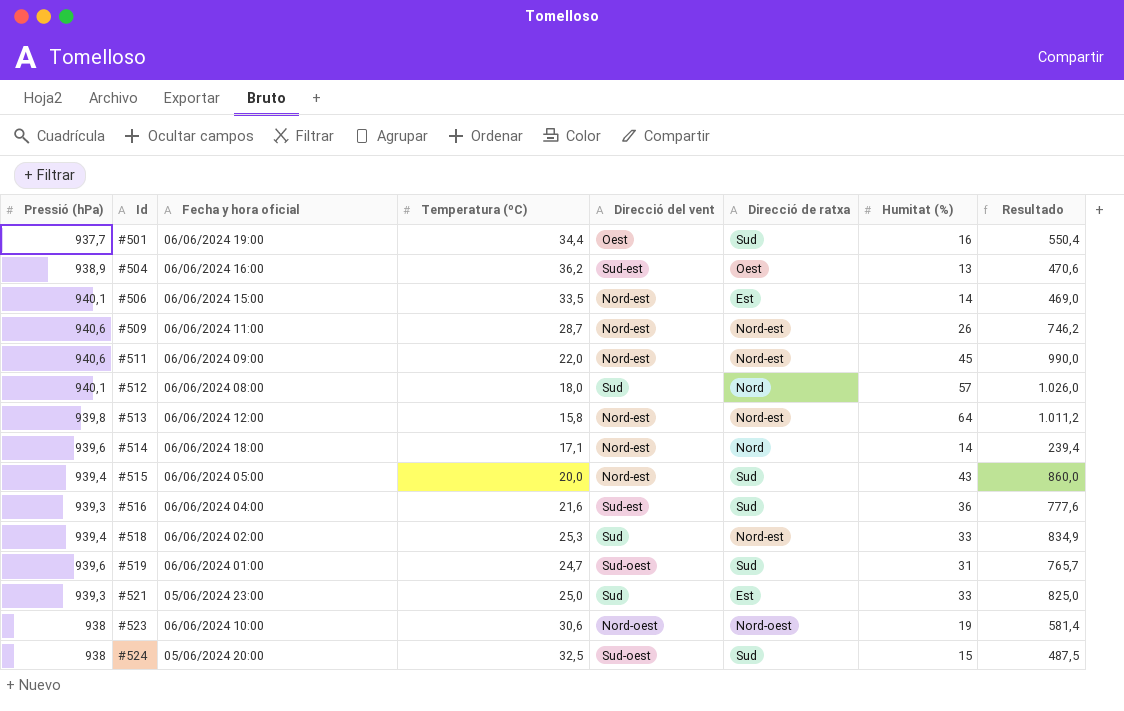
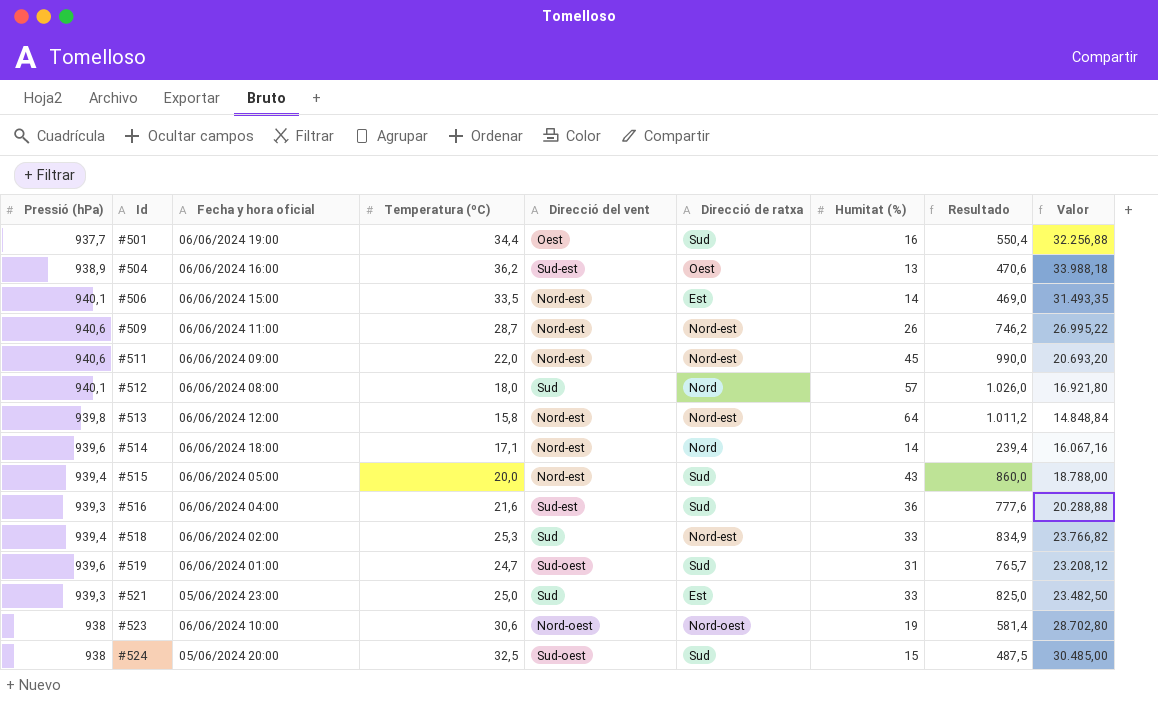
column Valor | formula: none -> [Pressió (hPa)] * [Temperatura (ºC)]

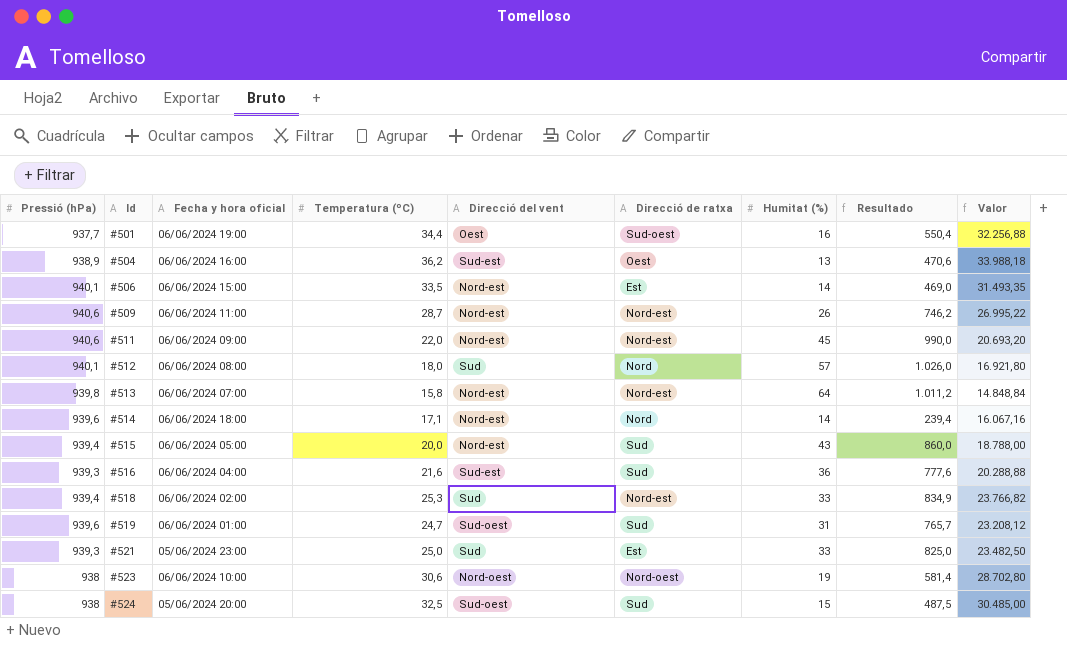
#501 | Direcció de ratxa: Sud -> Sud-oest
#513 | Fecha y hora oficial: 06/06/2024 12:00 -> 06/06/2024 07:00

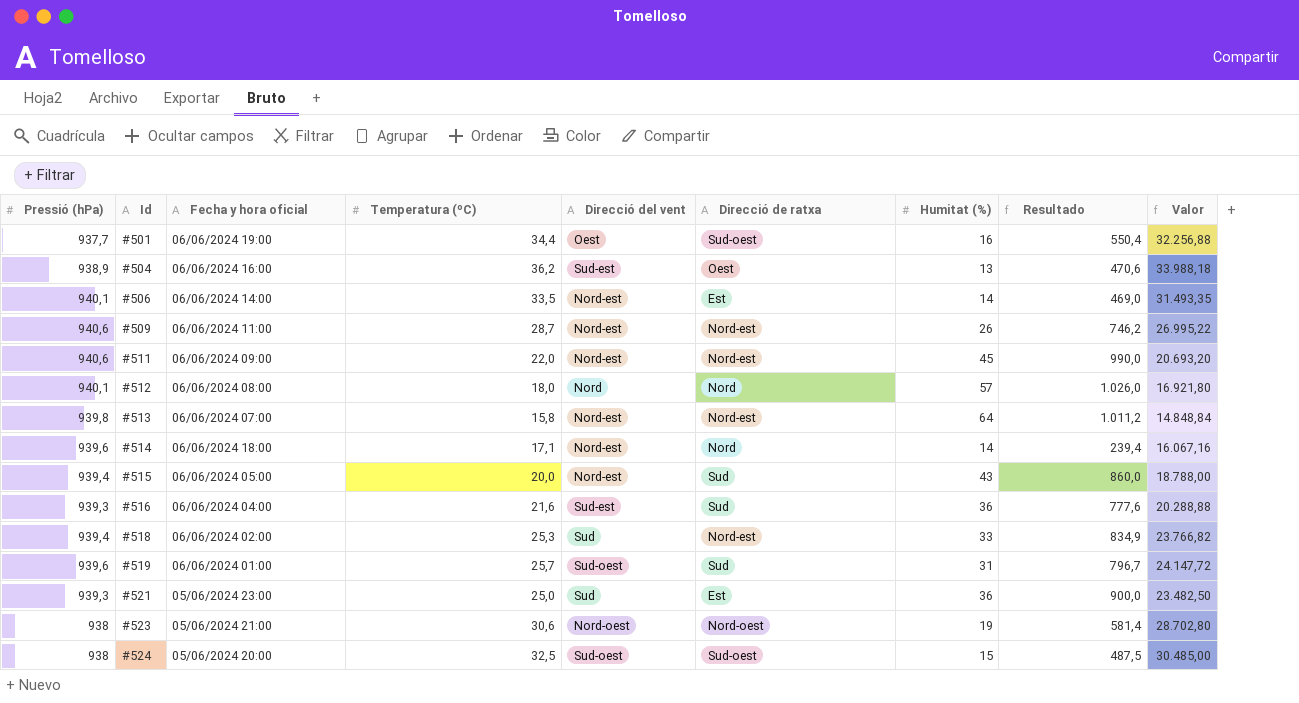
#506 | Fecha y hora oficial: 06/06/2024 15:00 -> 06/06/2024 14:00
#512 | Direcció del vent: Sud -> Nord
#519 | Temperatura (ºC): 24,7 -> 25,7
#519 | Resultado: 765,7 -> 796,7
#519 | Valor: 23.208,12 -> 24.147,72
#521 | Humitat (%): 33 -> 36
#521 | Resultado: 825,0 -> 900,0
#523 | Fecha y hora oficial: 06/06/2024 10:00 -> 05/06/2024 21:00
#524 | Direcció de ratxa: Sud -> Sud-oest

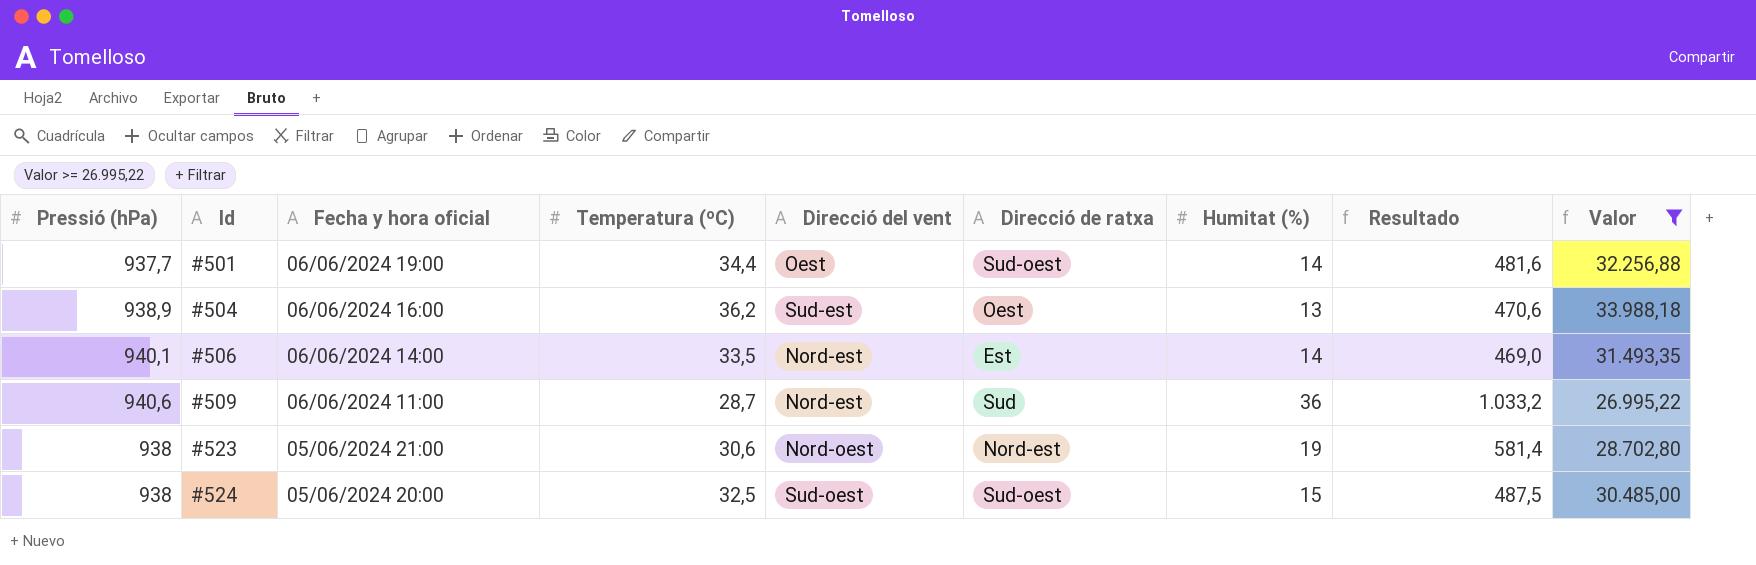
filter: none -> Valor >= 26.995,22
#501 | Humitat (%): 16 -> 14
#501 | Resultado: 550,4 -> 481,6
#509 | Direcció de ratxa: Nord-est -> Sud
#509 | Humitat (%): 26 -> 36
#509 | Resultado: 746,2 -> 1.033,2
#523 | Direcció de ratxa: Nord-oest -> Nord-est

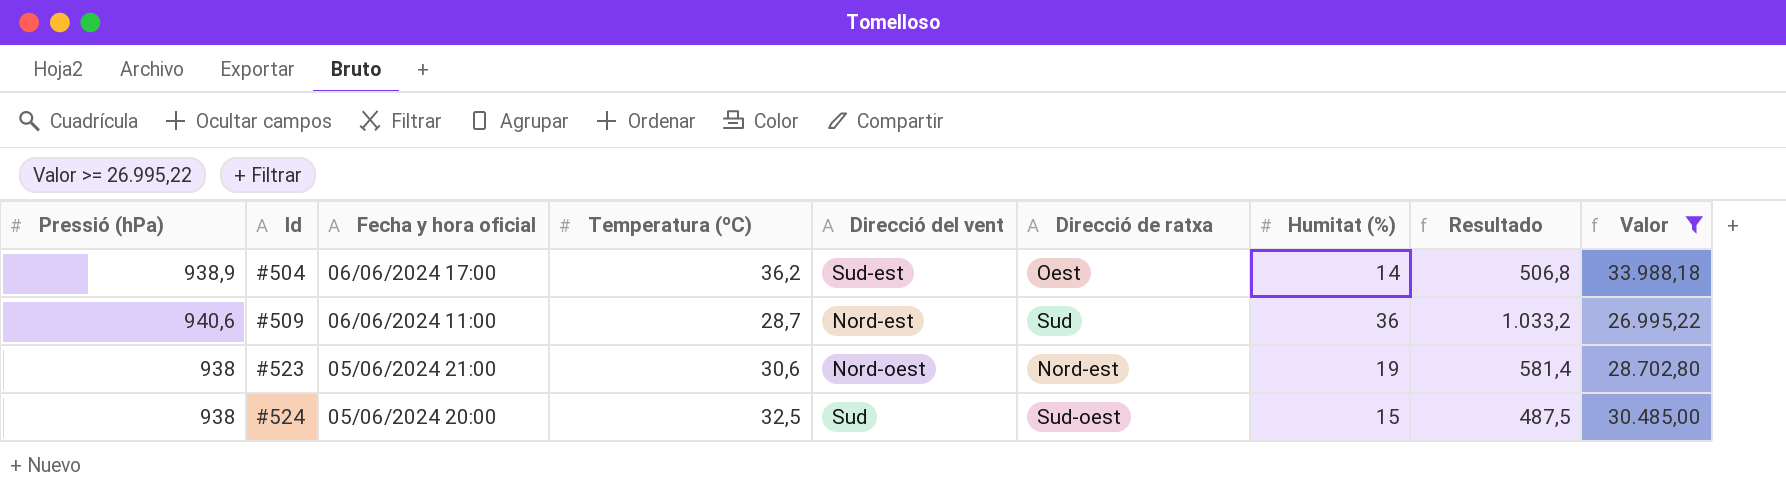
row #501: 937,7 | 06/06/2024 19:00 | 34,4 | Oest | Sud-oest | 14 | 481,6 | 32.256,88 -> none
row #506: 940,1 | 06/06/2024 14:00 | 33,5 | Nord-est | Est | 14 | 469,0 | 31.493,35 -> none
#504 | Fecha y hora oficial: 06/06/2024 16:00 -> 06/06/2024 17:00
#504 | Humitat (%): 13 -> 14
#504 | Resultado: 470,6 -> 506,8
#524 | Direcció del vent: Sud-oest -> Sud

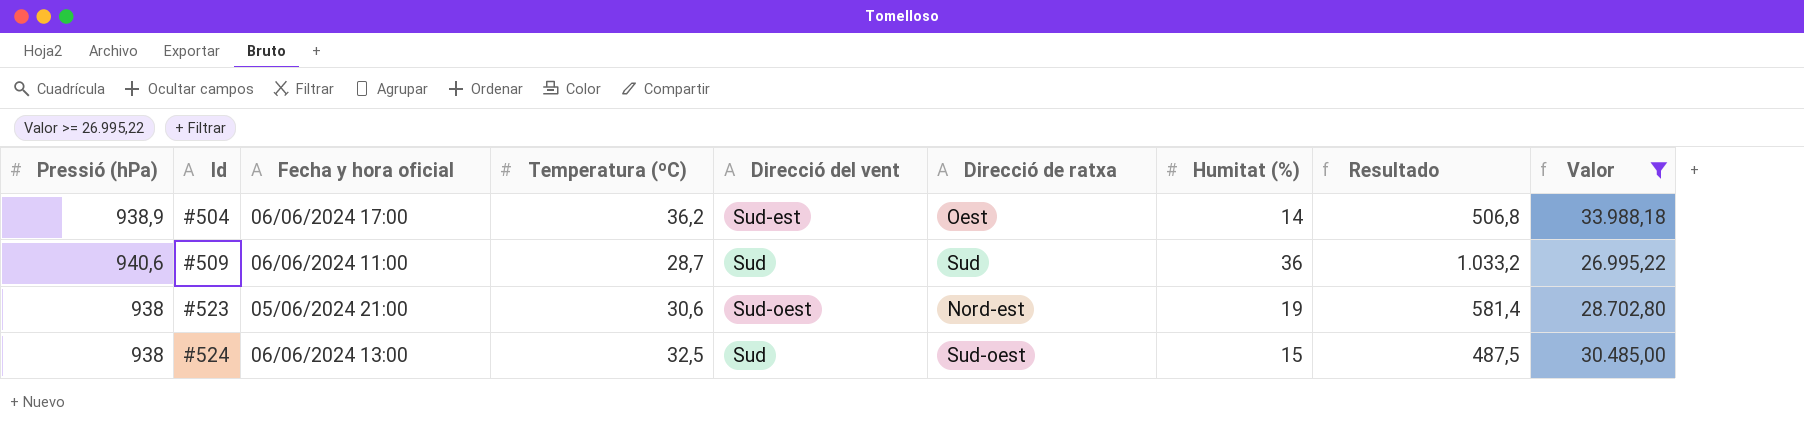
#509 | Direcció del vent: Nord-est -> Sud
#523 | Direcció del vent: Nord-oest -> Sud-oest
#524 | Fecha y hora oficial: 05/06/2024 20:00 -> 06/06/2024 13:00

